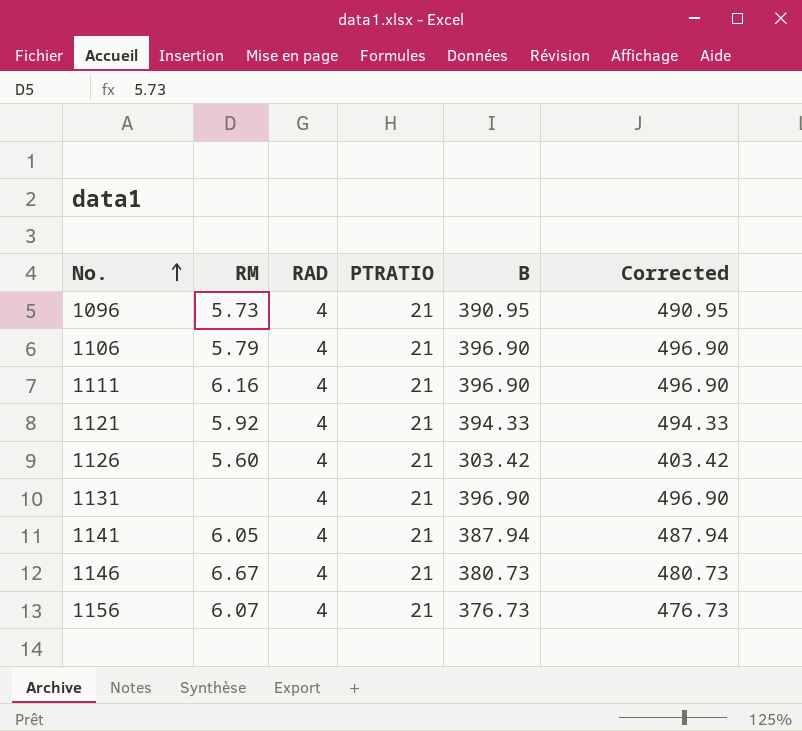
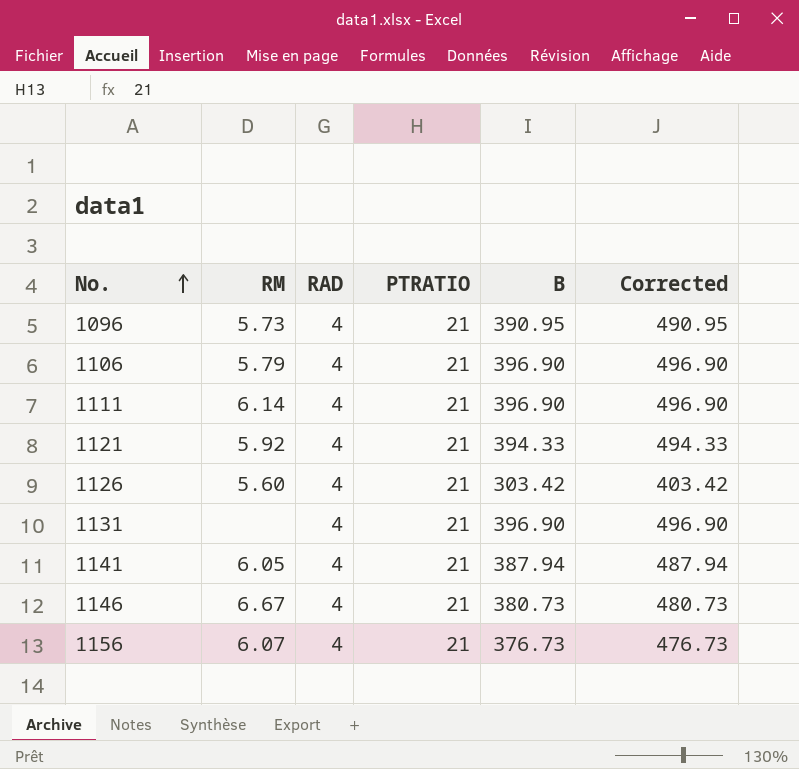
1111 | RM: 6.16 -> 6.14

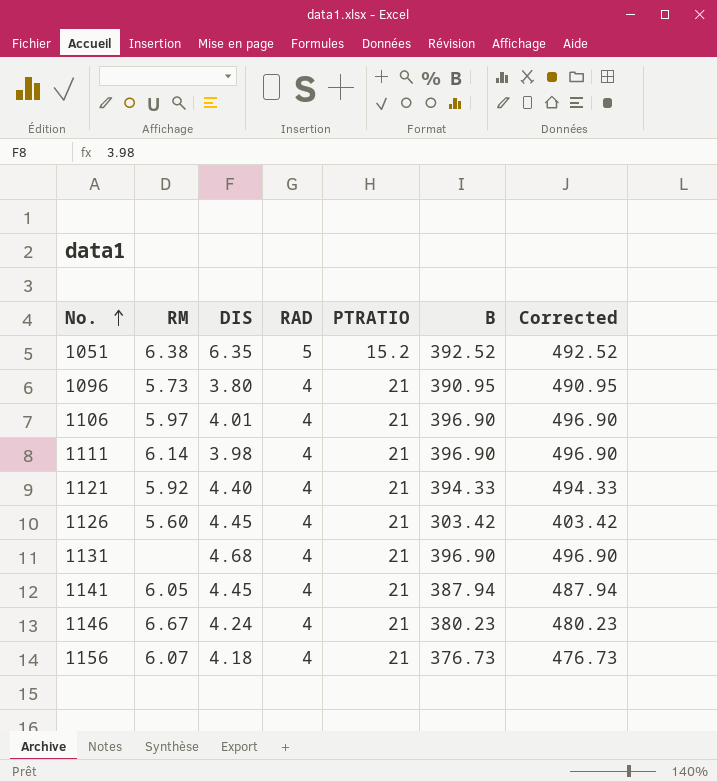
column DIS | position: none -> 3
row 1051: none -> 6.38 | 6.35 | 5 | 15.2 | 392.52 | 492.52
1106 | RM: 5.79 -> 5.97
1146 | B: 380.73 -> 380.23
1146 | Corrected: 480.73 -> 480.23

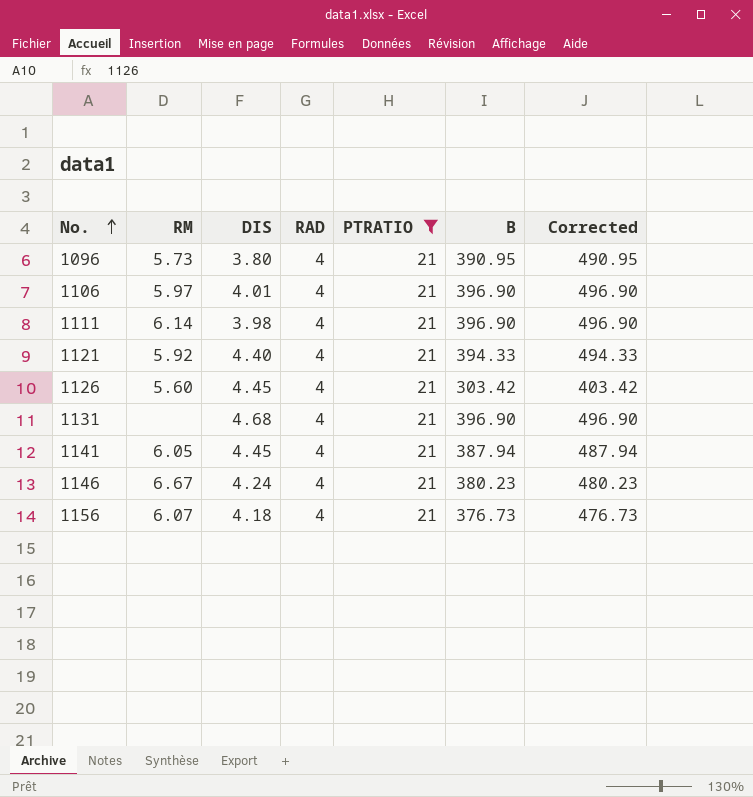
filter: none -> PTRATIO = 21

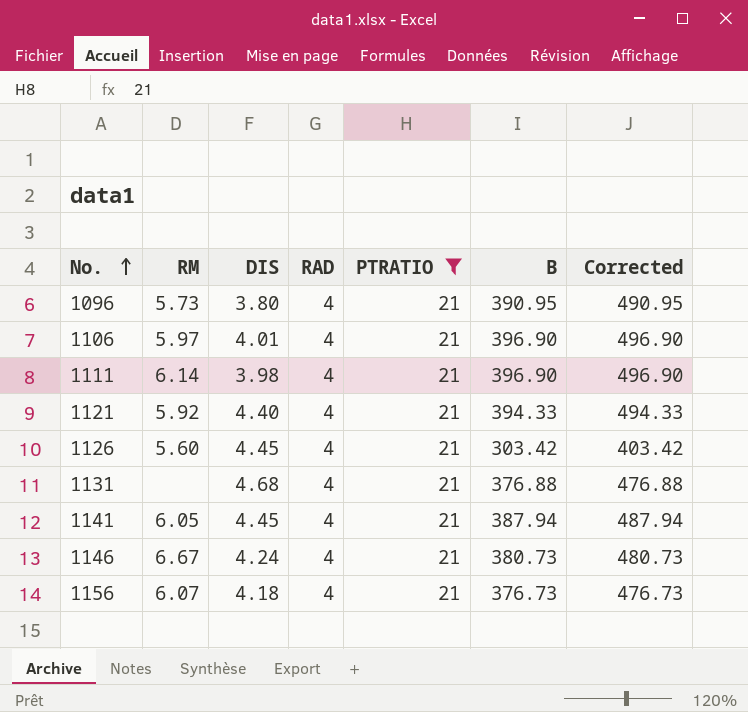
1131 | B: 396.90 -> 376.88
1131 | Corrected: 496.90 -> 476.88
1146 | B: 380.23 -> 380.73
1146 | Corrected: 480.23 -> 480.73

